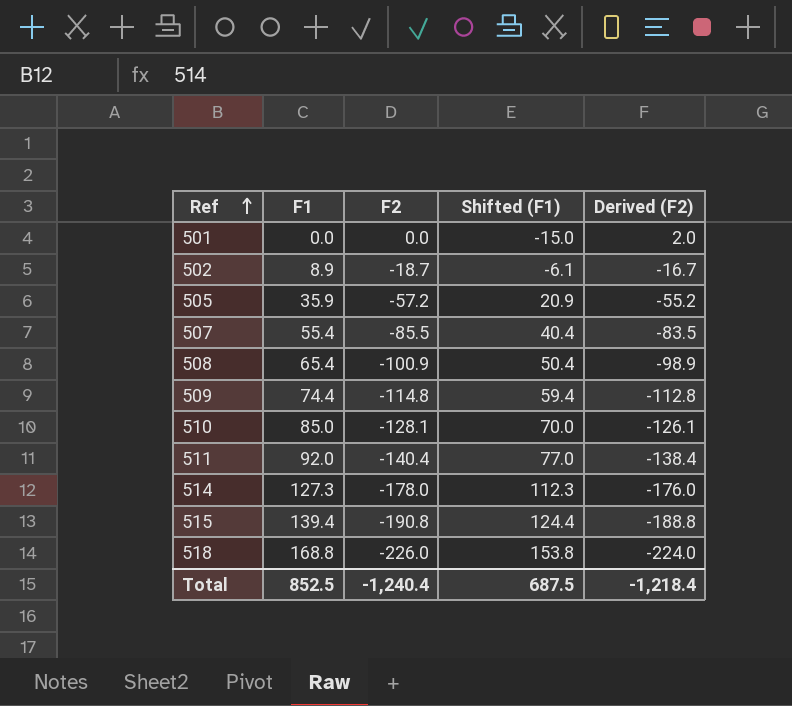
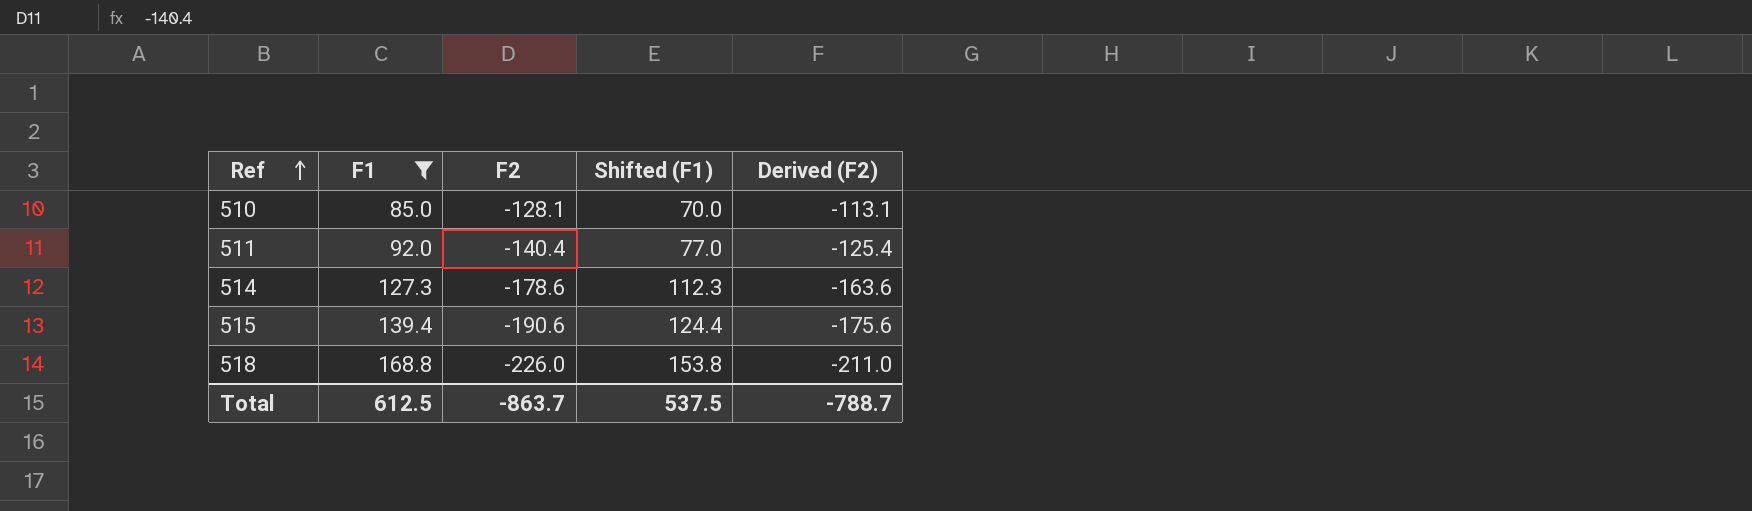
filter: none -> F1 >= 85.0
column Derived (F2) | formula: [F2] + 2 -> [F2] + 15
514 | F2: -178.0 -> -178.6
515 | F2: -190.8 -> -190.6
Total | F1: 852.5 -> 612.5
Total | F2: -1,240.4 -> -863.7
Total | Shifted (F1): 687.5 -> 537.5
Total | Derived (F2): -1,218.4 -> -788.7

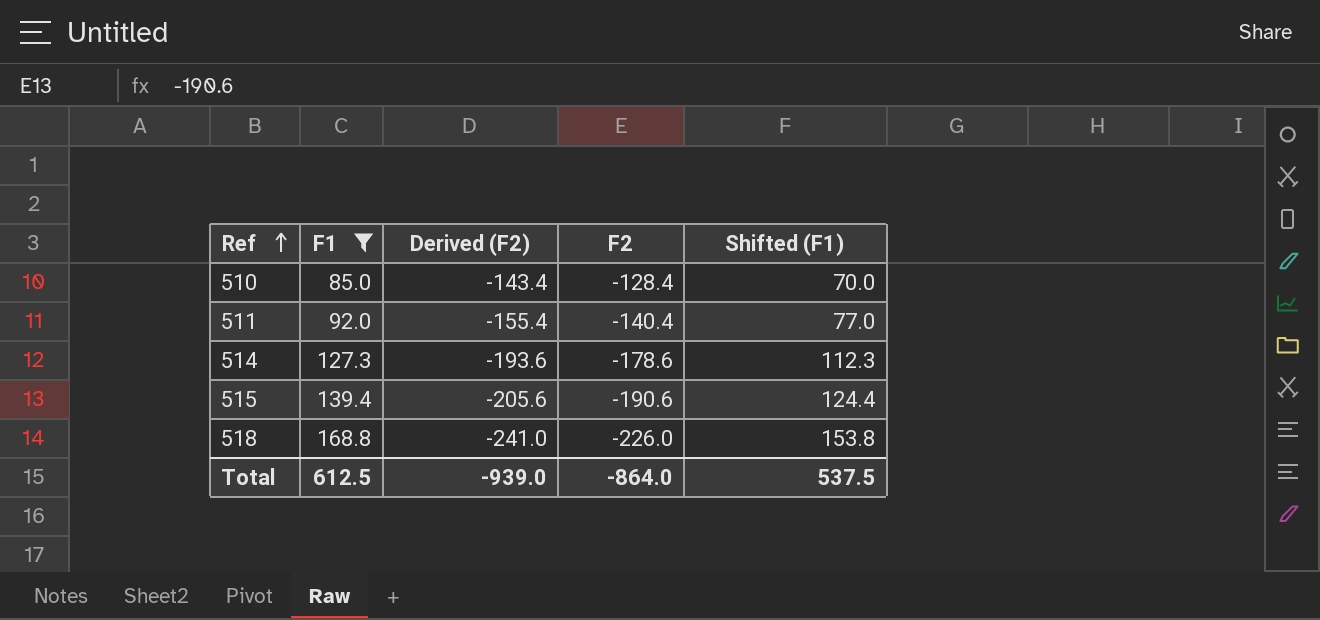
column Derived (F2) | formula: [F2] + 15 -> [F2] - 15
column Derived (F2) | position: 5 -> 3
510 | F2: -128.1 -> -128.4
Total | Derived (F2): -788.7 -> -939.0
Total | F2: -863.7 -> -864.0

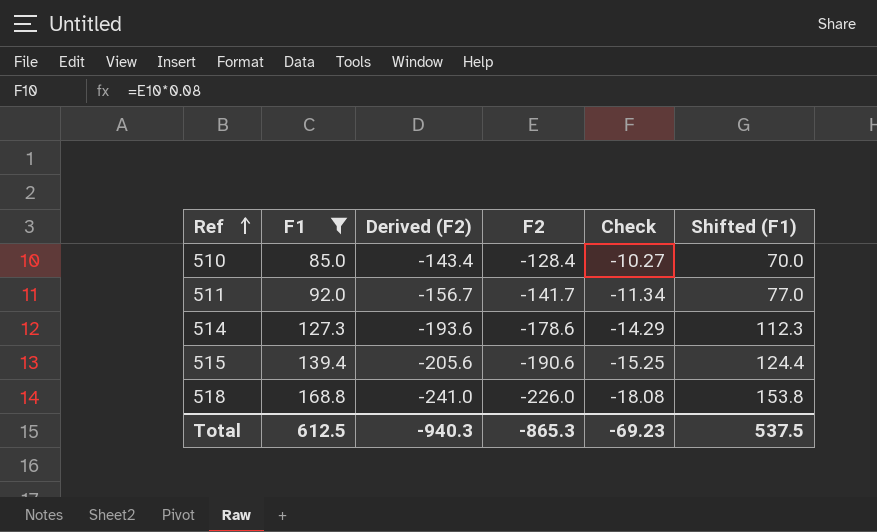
column Check | formula: none -> [F2] * 0.08
511 | Derived (F2): -155.4 -> -156.7
511 | F2: -140.4 -> -141.7
Total | Derived (F2): -939.0 -> -940.3
Total | F2: -864.0 -> -865.3

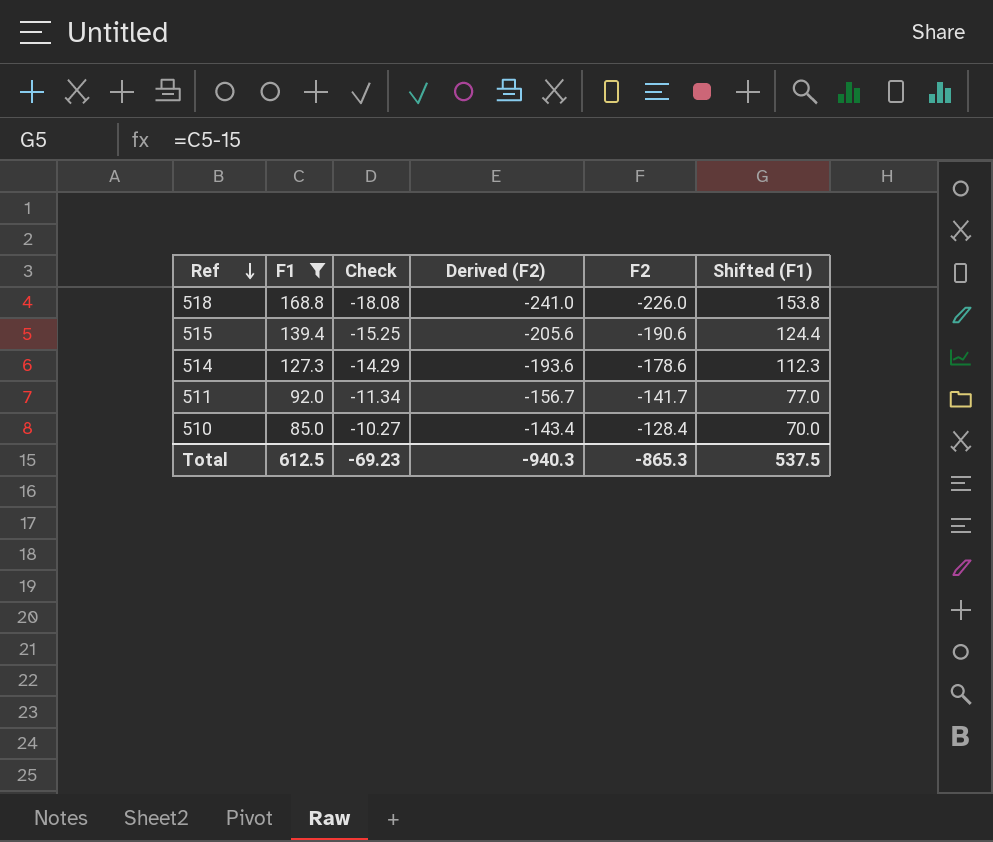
row order: Ref ascending -> Ref descending
column Check | position: 5 -> 3

